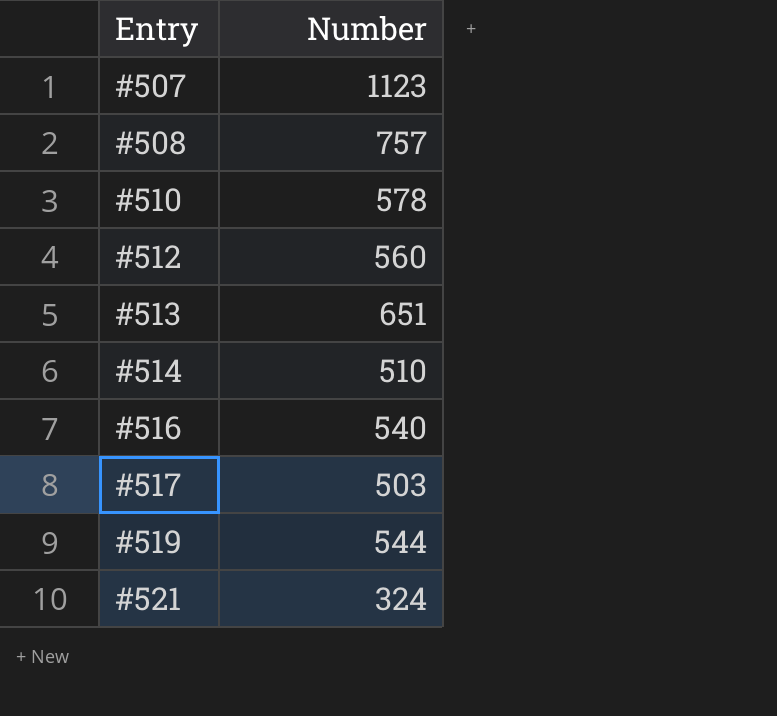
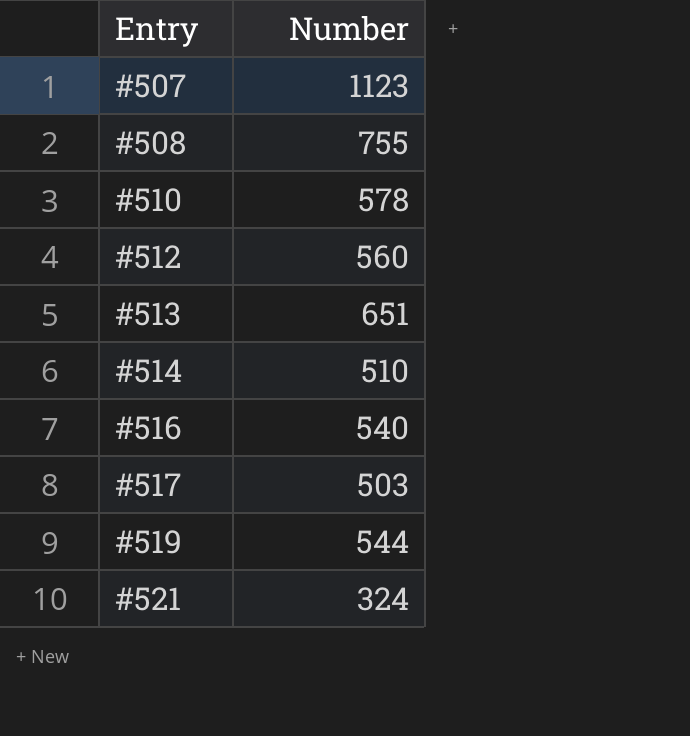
#508 | Number: 757 -> 755

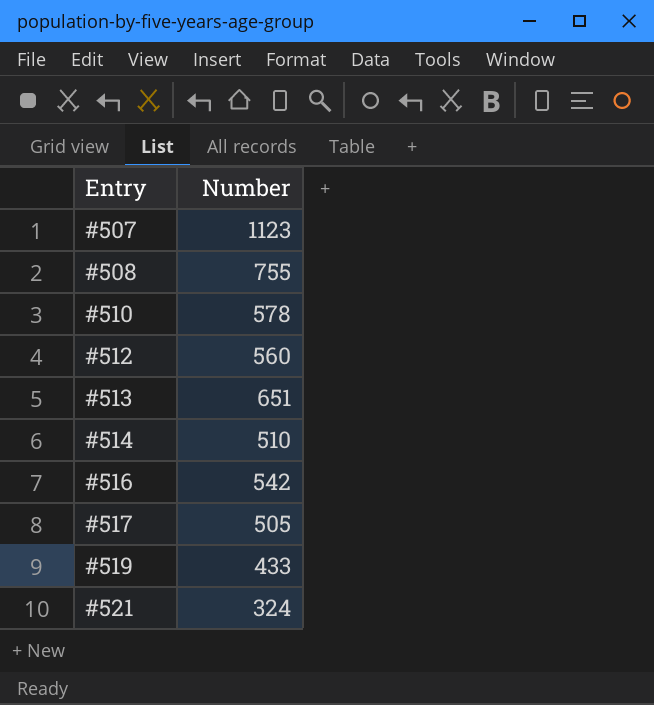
#516 | Number: 540 -> 542
#517 | Number: 503 -> 505
#519 | Number: 544 -> 433

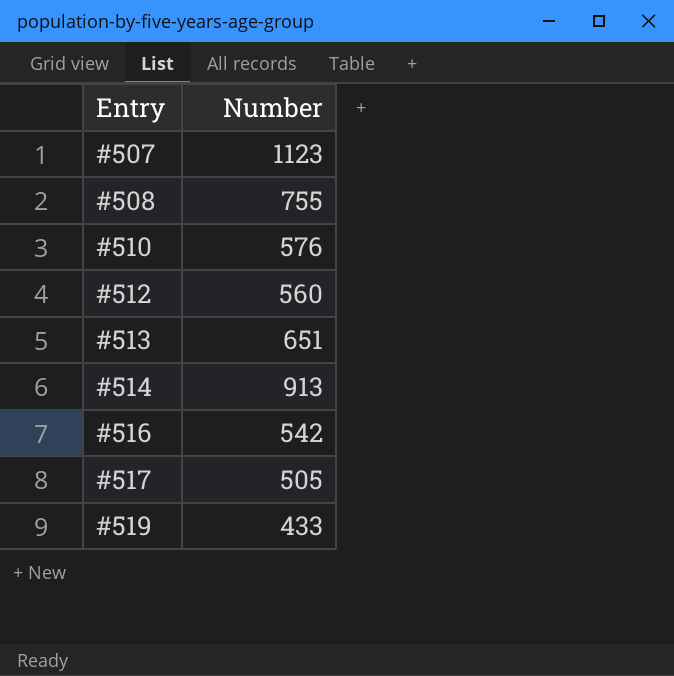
row #521: 324 -> none
#510 | Number: 578 -> 576
#514 | Number: 510 -> 913

